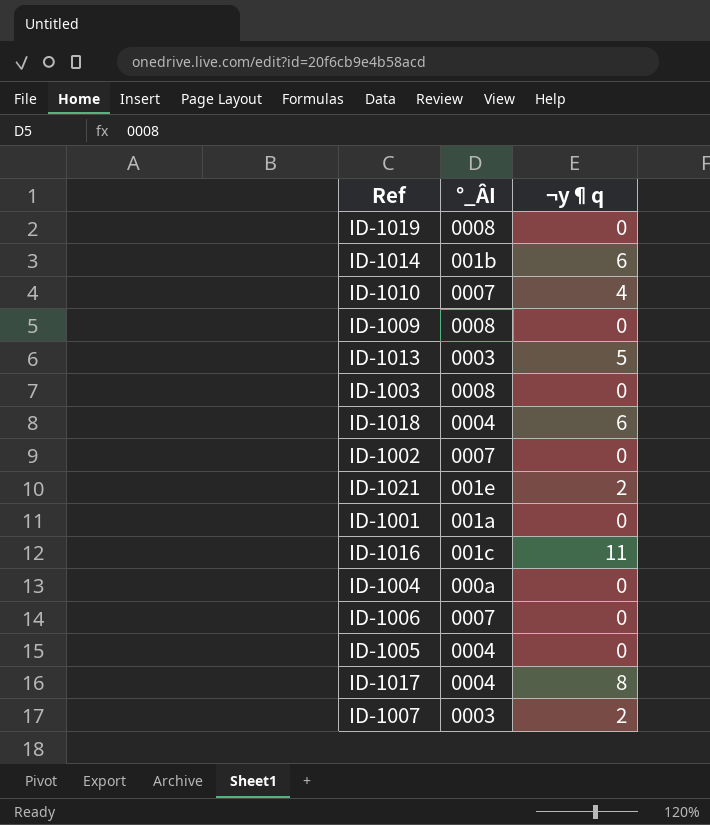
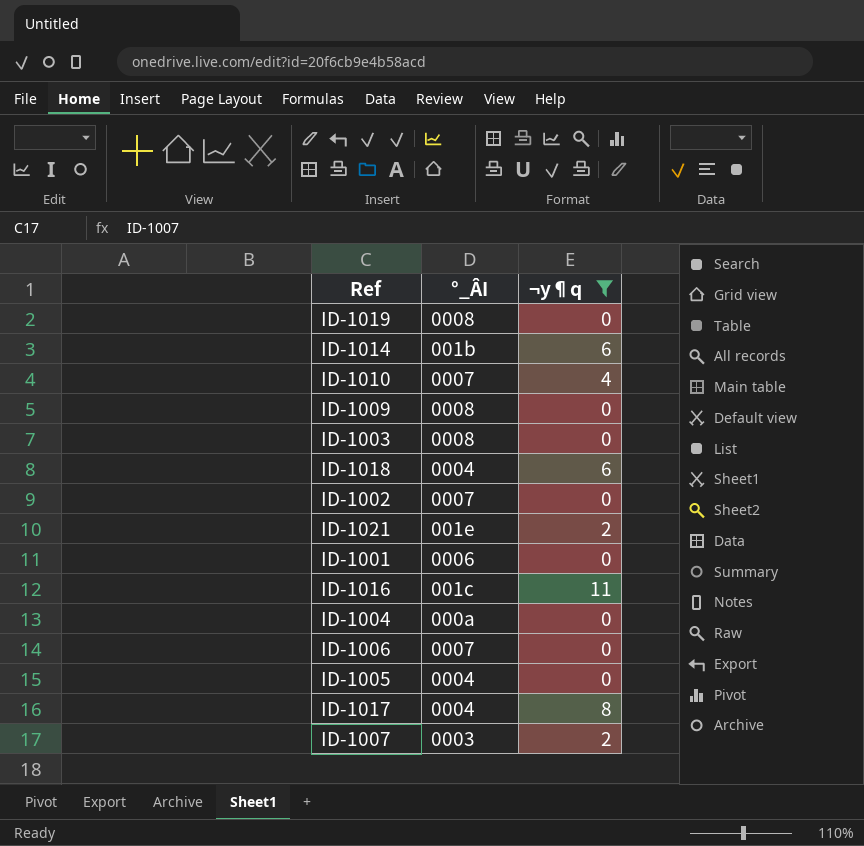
filter: none -> ¬y¶q != 5
ID-1001 | °_ÂI: 001a -> 0006

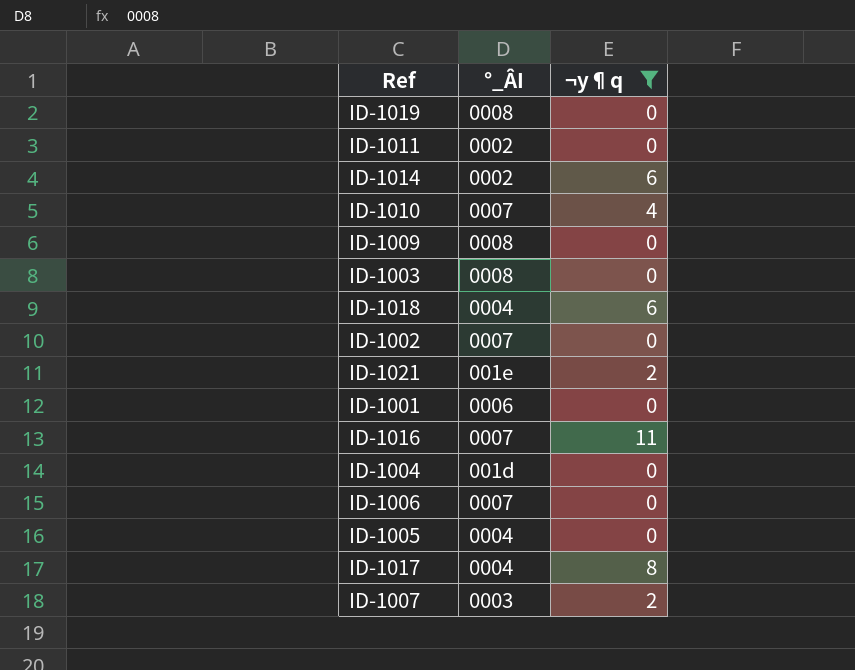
row ID-1011: none -> 0002 | 0
ID-1014 | °_ÂI: 001b -> 0002
ID-1016 | °_ÂI: 001c -> 0007
ID-1004 | °_ÂI: 000a -> 001d

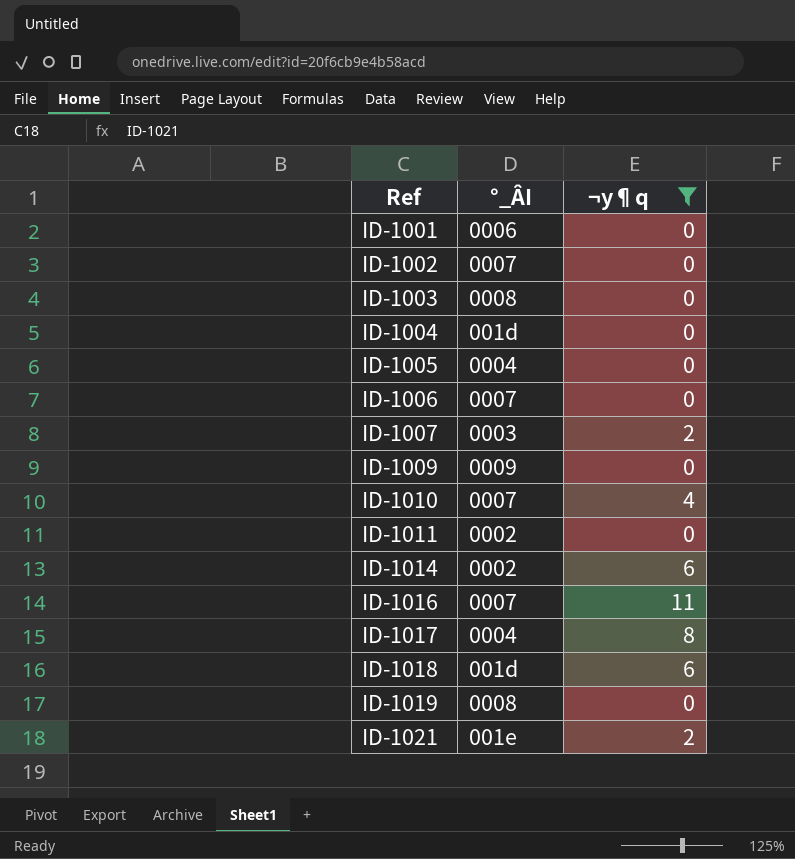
row order: none -> Ref ascending
ID-1009 | °_ÂI: 0008 -> 0009
ID-1018 | °_ÂI: 0004 -> 001d

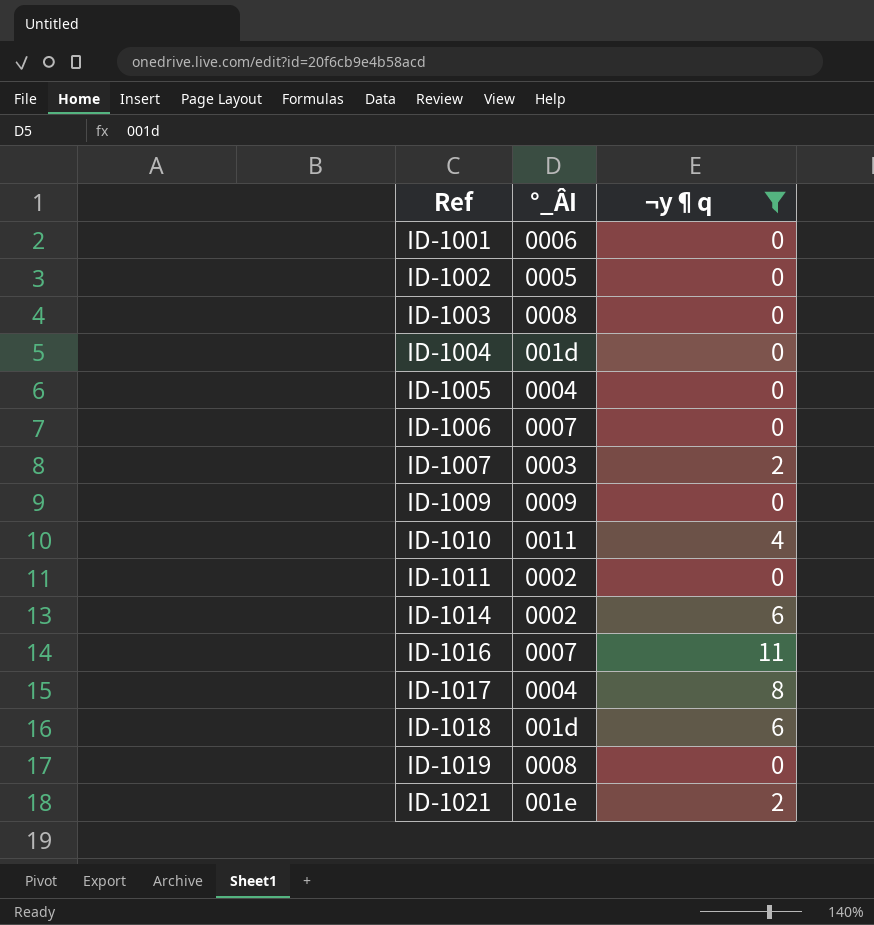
ID-1002 | °_ÂI: 0007 -> 0005
ID-1010 | °_ÂI: 0007 -> 0011

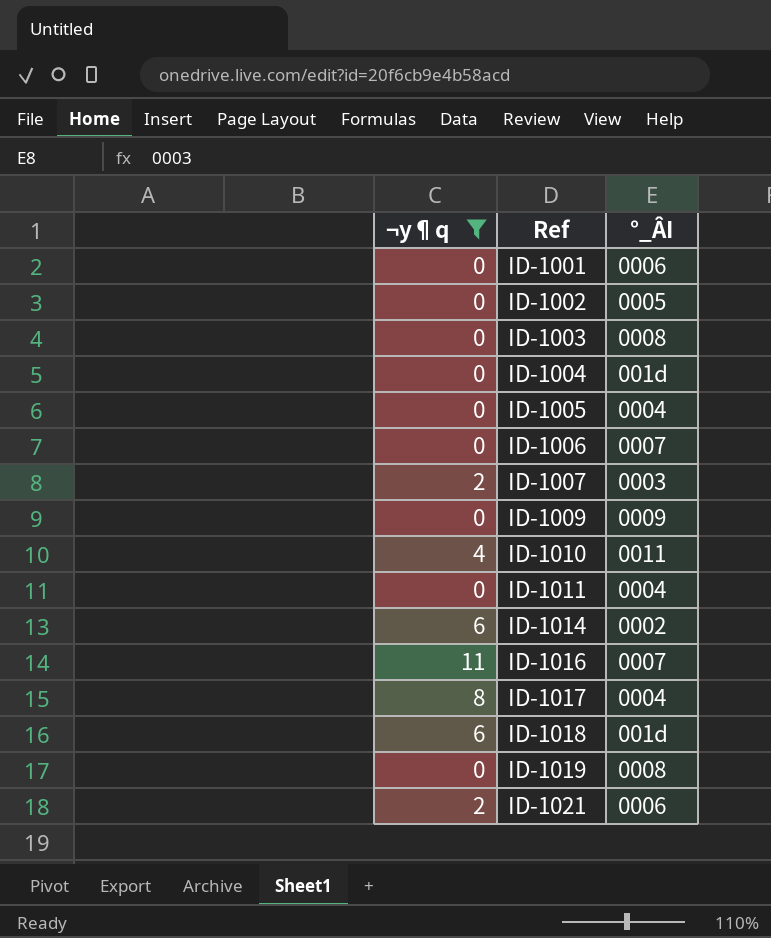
column ¬y¶q | position: 3 -> 1
ID-1011 | °_ÂI: 0002 -> 0004
ID-1021 | °_ÂI: 001e -> 0006

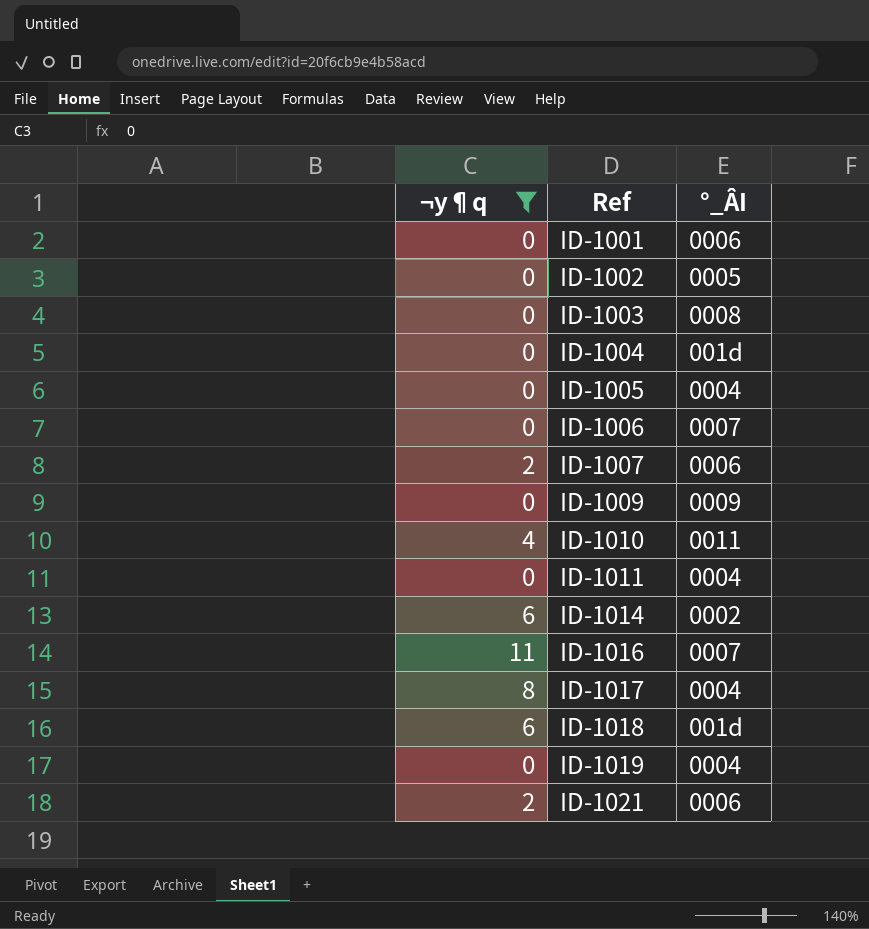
ID-1007 | °_ÂI: 0003 -> 0006
ID-1019 | °_ÂI: 0008 -> 0004

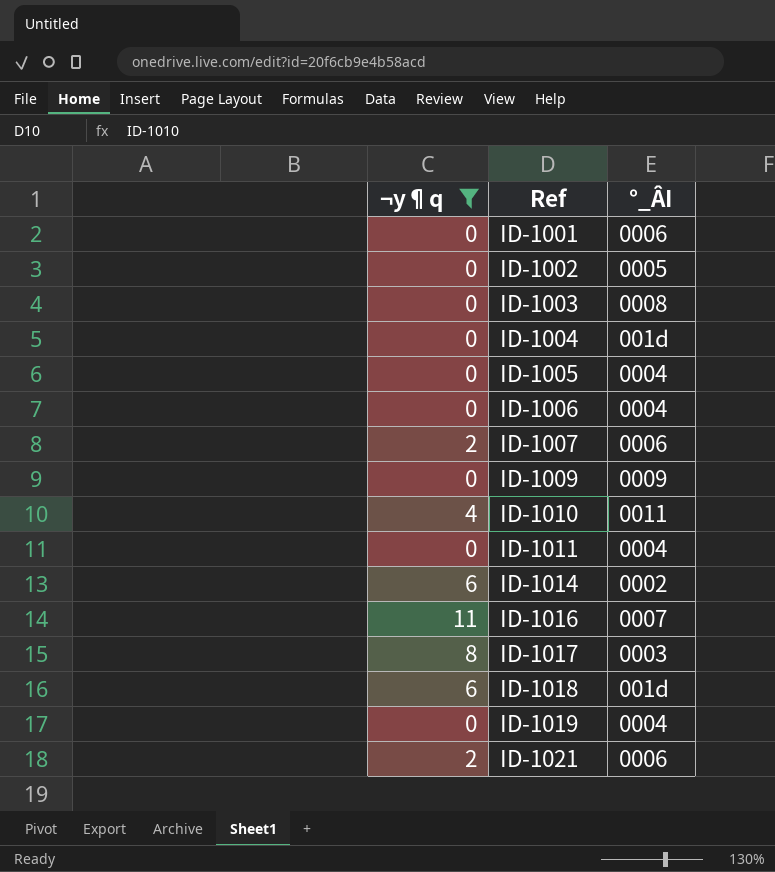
ID-1006 | °_ÂI: 0007 -> 0004
ID-1017 | °_ÂI: 0004 -> 0003

